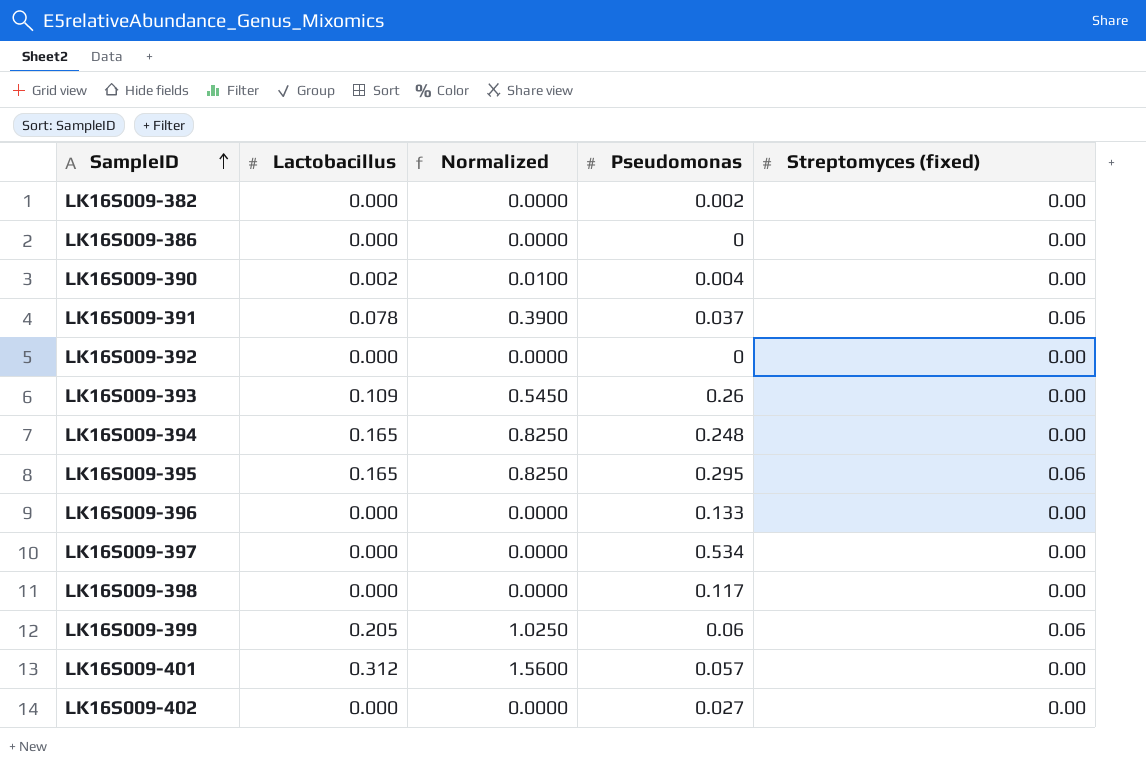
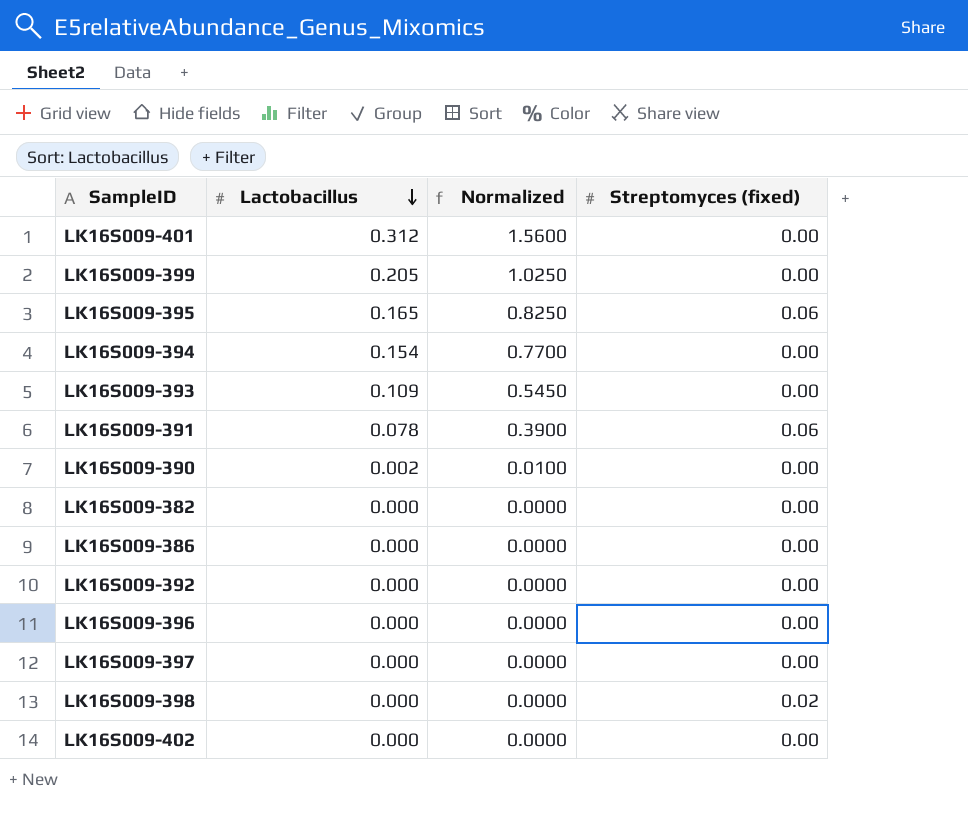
row order: SampleID ascending -> Lactobacillus descending
column Pseudomonas | position: 4 -> none
LK16S009-399 | Streptomyces (fixed): 0.06 -> 0.00
LK16S009-394 | Lactobacillus: 0.165 -> 0.154
LK16S009-394 | Normalized: 0.8250 -> 0.7700
LK16S009-398 | Streptomyces (fixed): 0.00 -> 0.02

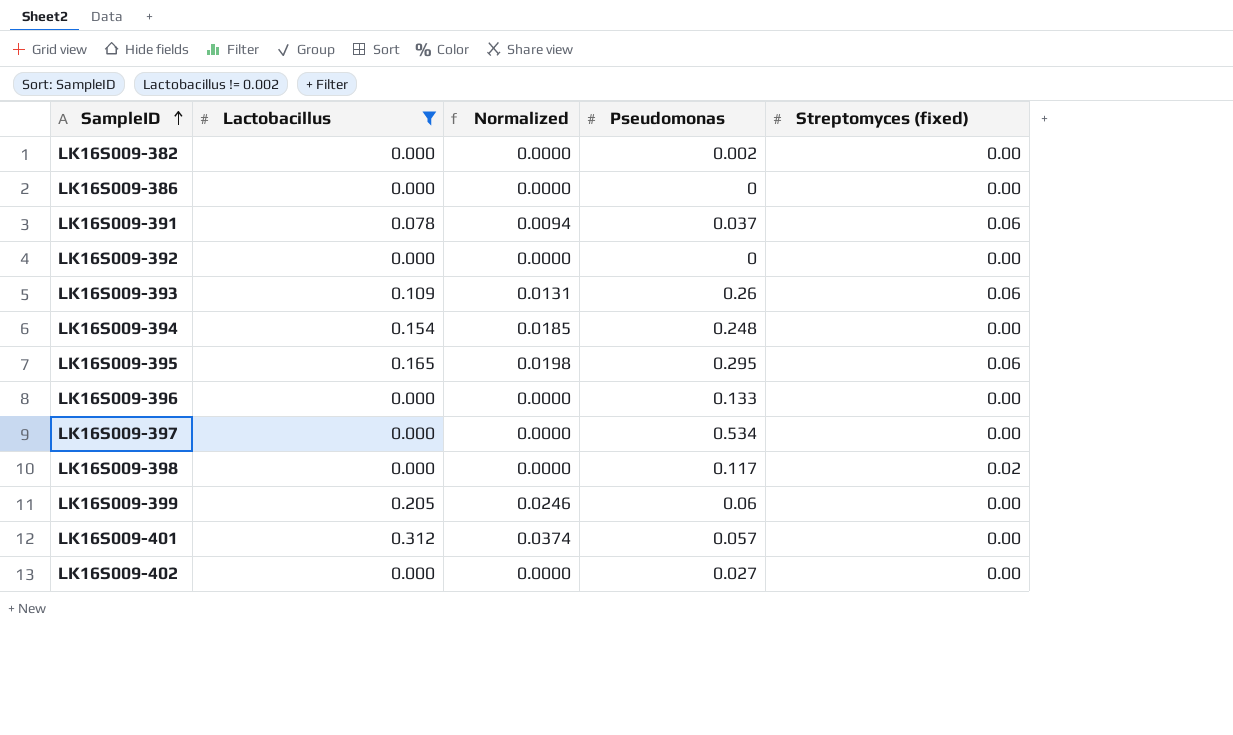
filter: none -> Lactobacillus != 0.002
row order: Lactobacillus descending -> SampleID ascending
column Normalized | formula: [Lactobacillus] * 5 -> [Lactobacillus] * 0.12
column Pseudomonas | position: none -> 4
LK16S009-393 | Streptomyces (fixed): 0.00 -> 0.06

